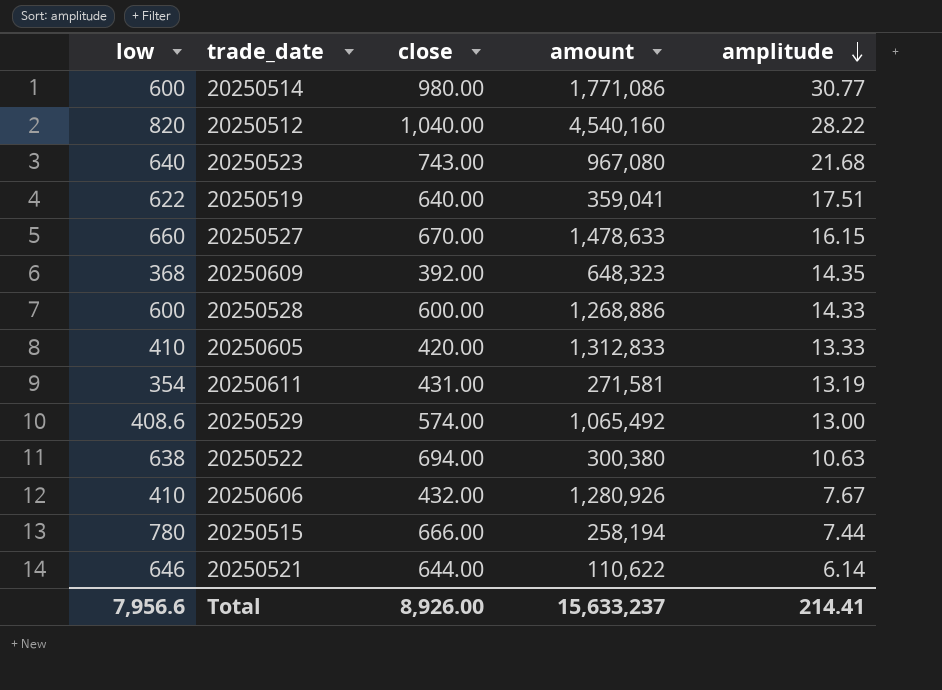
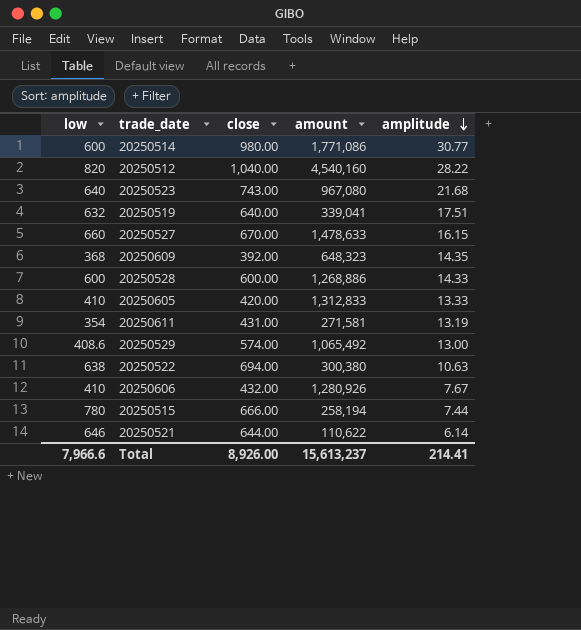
20250519 | low: 622 -> 632
20250519 | amount: 359,041 -> 339,041
Total | low: 7,956.6 -> 7,966.6
Total | amount: 15,633,237 -> 15,613,237

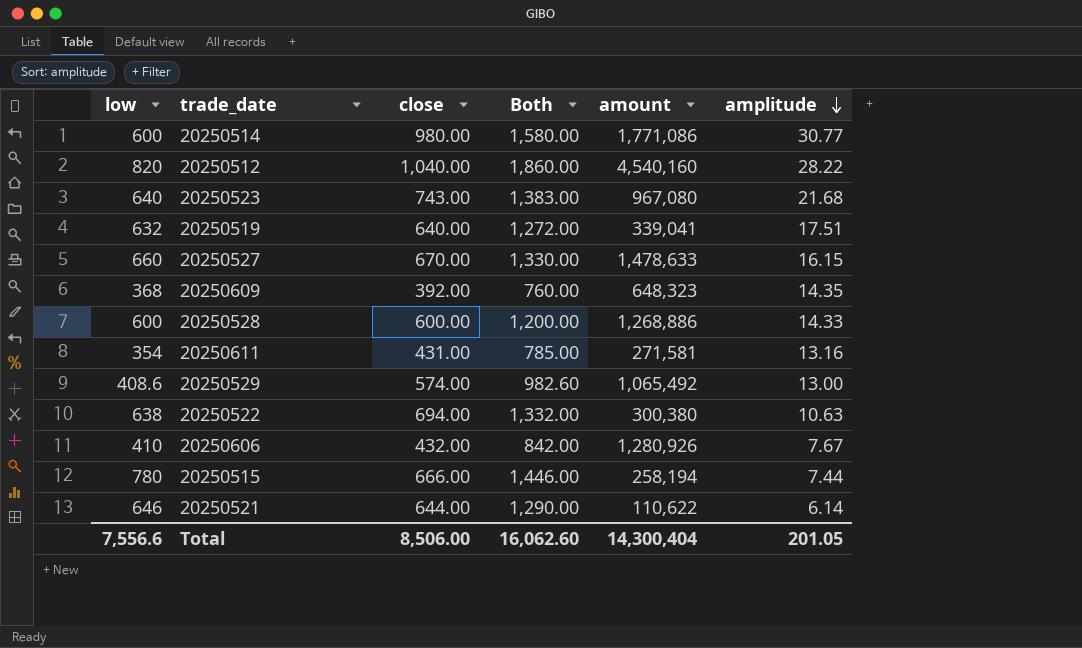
column Both | formula: none -> [low] + [close]
row 20250605: 410 | 420.00 | 1,312,833 | 13.33 -> none
20250611 | amplitude: 13.19 -> 13.16
Total | low: 7,966.6 -> 7,556.6
Total | close: 8,926.00 -> 8,506.00
Total | amount: 15,613,237 -> 14,300,404
Total | amplitude: 214.41 -> 201.05

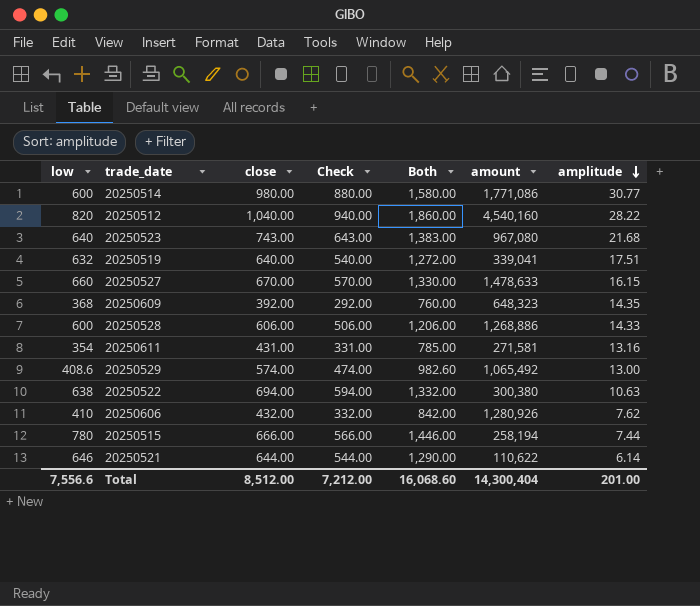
column Check | formula: none -> [close] - 100
20250528 | close: 600.00 -> 606.00
20250528 | Both: 1,200.00 -> 1,206.00
20250606 | amplitude: 7.67 -> 7.62
Total | close: 8,506.00 -> 8,512.00
Total | Both: 16,062.60 -> 16,068.60
Total | amplitude: 201.05 -> 201.00

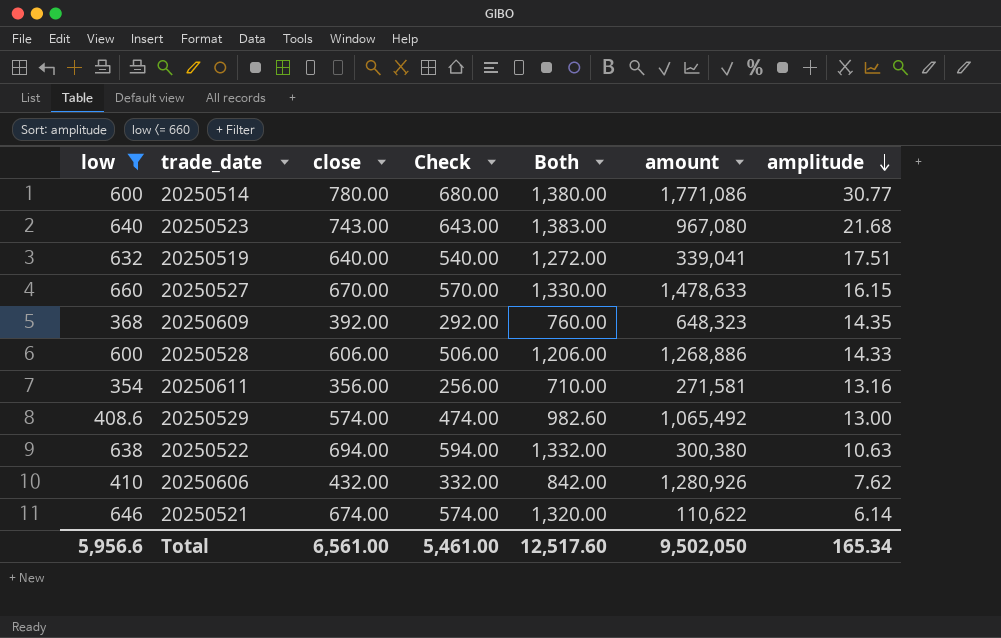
filter: none -> low <= 660
20250514 | close: 980.00 -> 780.00
20250514 | Check: 880.00 -> 680.00
20250514 | Both: 1,580.00 -> 1,380.00
20250611 | close: 431.00 -> 356.00
20250611 | Check: 331.00 -> 256.00
20250611 | Both: 785.00 -> 710.00
20250521 | close: 644.00 -> 674.00
20250521 | Check: 544.00 -> 574.00
20250521 | Both: 1,290.00 -> 1,320.00
Total | low: 7,556.6 -> 5,956.6
Total | close: 8,512.00 -> 6,561.00
Total | Check: 7,212.00 -> 5,461.00
Total | Both: 16,068.60 -> 12,517.60
Total | amount: 14,300,404 -> 9,502,050
Total | amplitude: 201.00 -> 165.34

